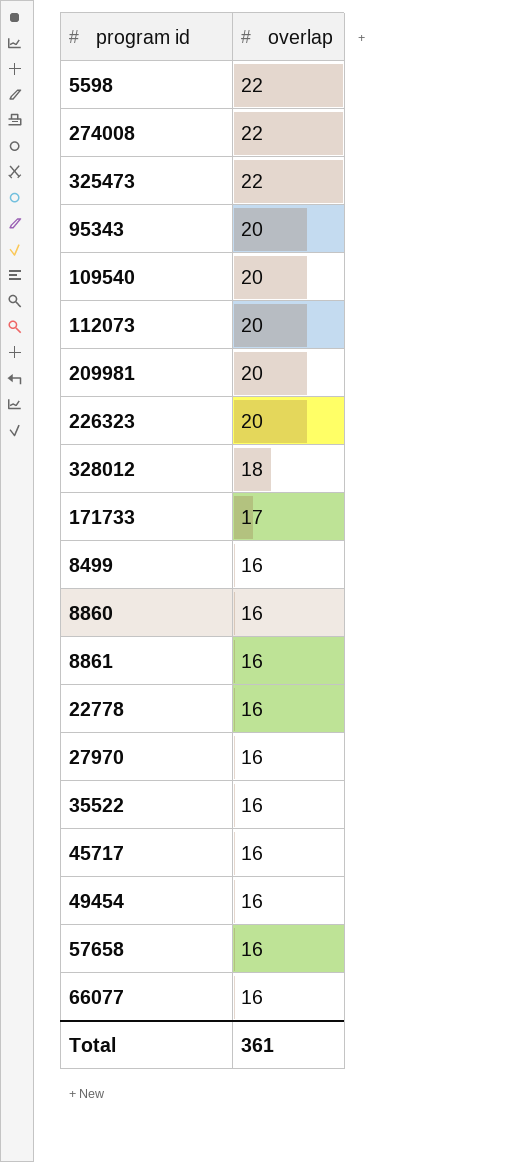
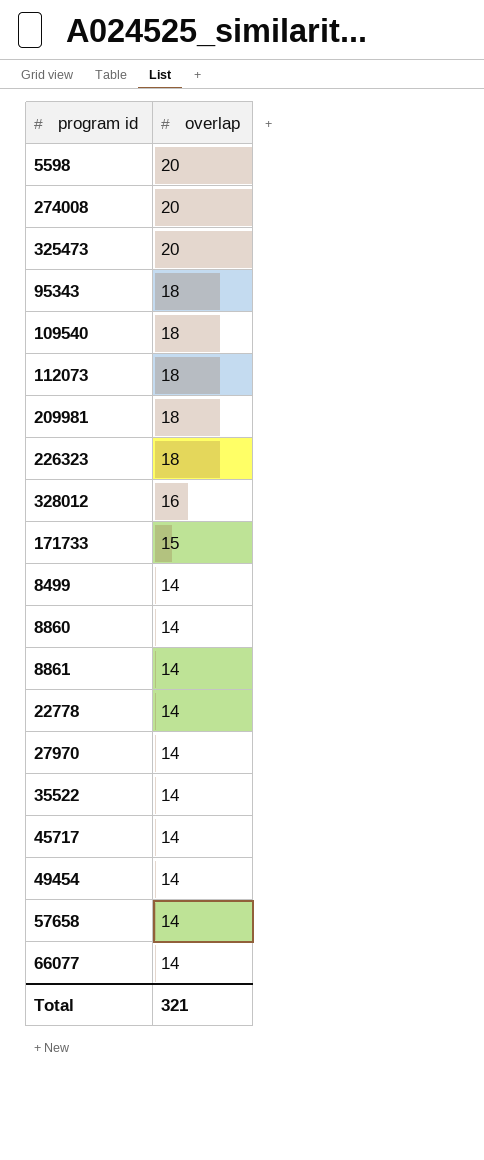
5598 | overlap: 22 -> 20
274008 | overlap: 22 -> 20
325473 | overlap: 22 -> 20
95343 | overlap: 20 -> 18
109540 | overlap: 20 -> 18
112073 | overlap: 20 -> 18
209981 | overlap: 20 -> 18
226323 | overlap: 20 -> 18
328012 | overlap: 18 -> 16
171733 | overlap: 17 -> 15
8499 | overlap: 16 -> 14
8860 | overlap: 16 -> 14
8861 | overlap: 16 -> 14
22778 | overlap: 16 -> 14
27970 | overlap: 16 -> 14
35522 | overlap: 16 -> 14
45717 | overlap: 16 -> 14
49454 | overlap: 16 -> 14
57658 | overlap: 16 -> 14
66077 | overlap: 16 -> 14
Total | overlap: 361 -> 321

